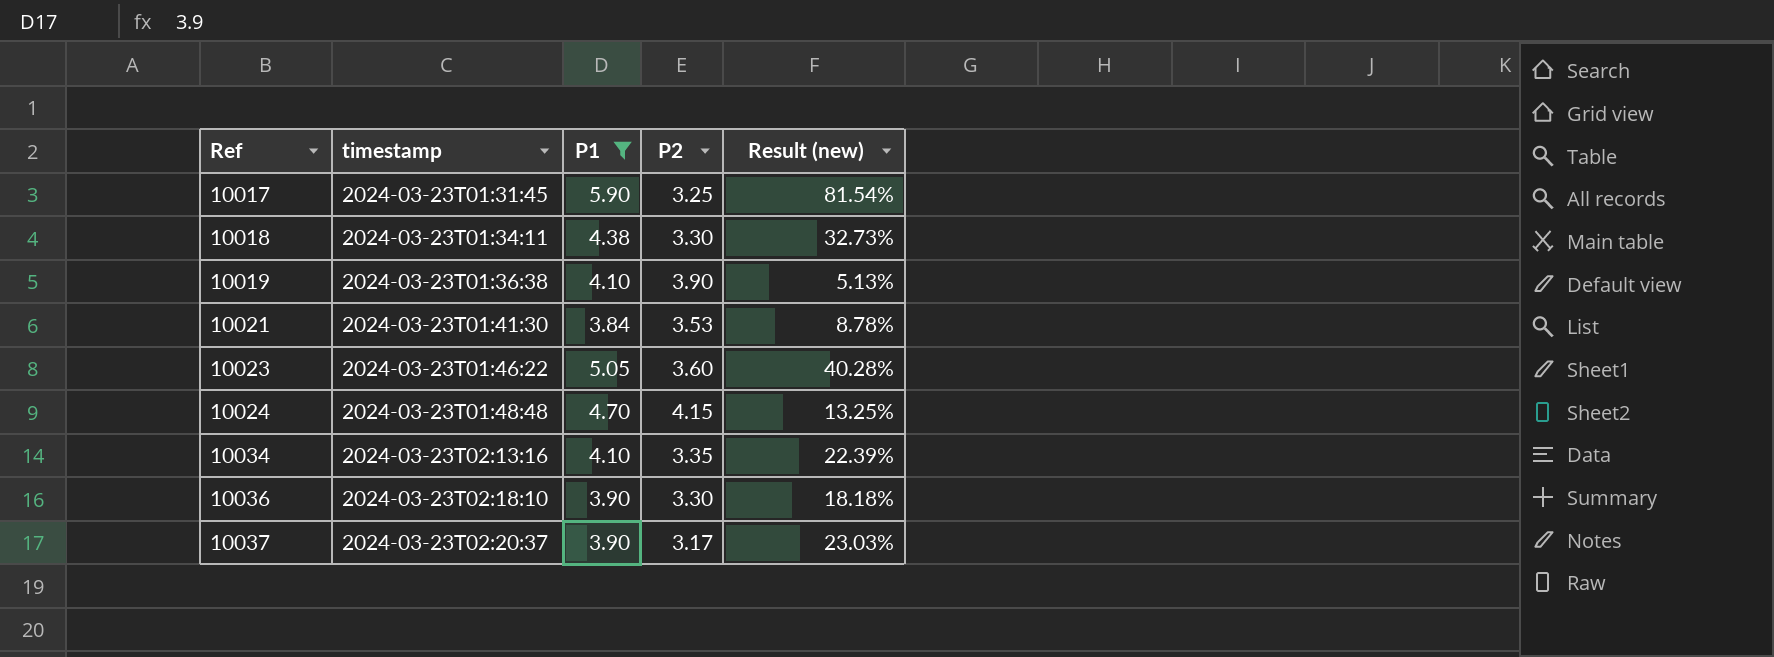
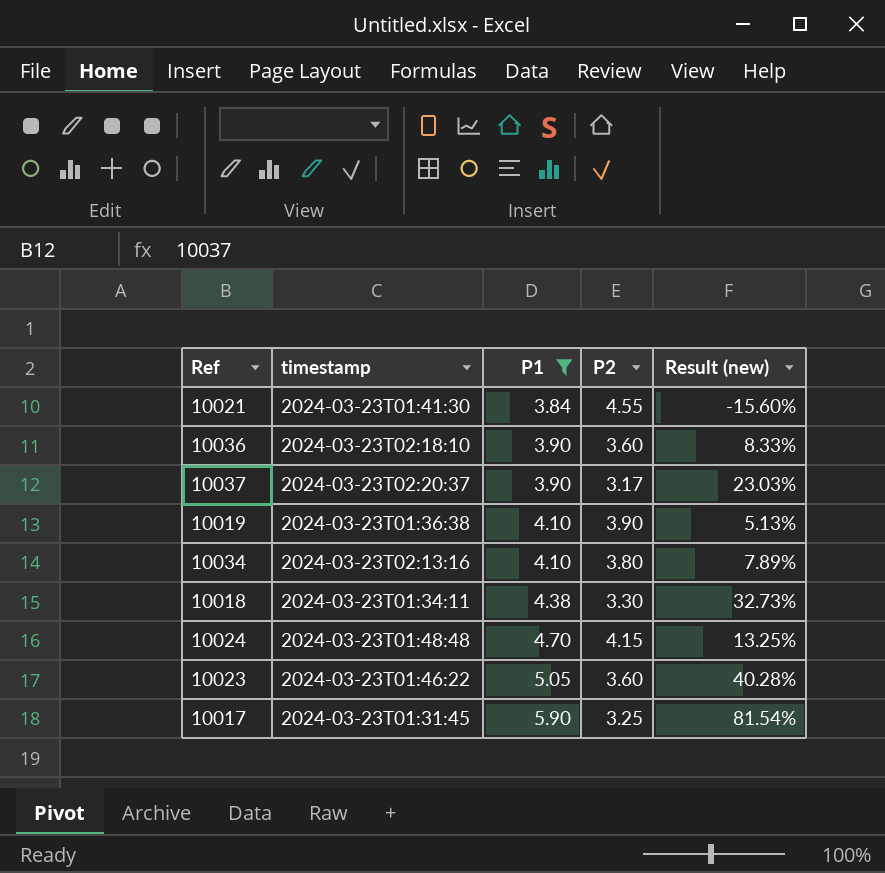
row order: Ref ascending -> P1 ascending
10021 | P2: 3.53 -> 4.55
10021 | Result (new): 8.78% -> -15.60%
10036 | P2: 3.30 -> 3.60
10036 | Result (new): 18.18% -> 8.33%
10034 | P2: 3.35 -> 3.80
10034 | Result (new): 22.39% -> 7.89%

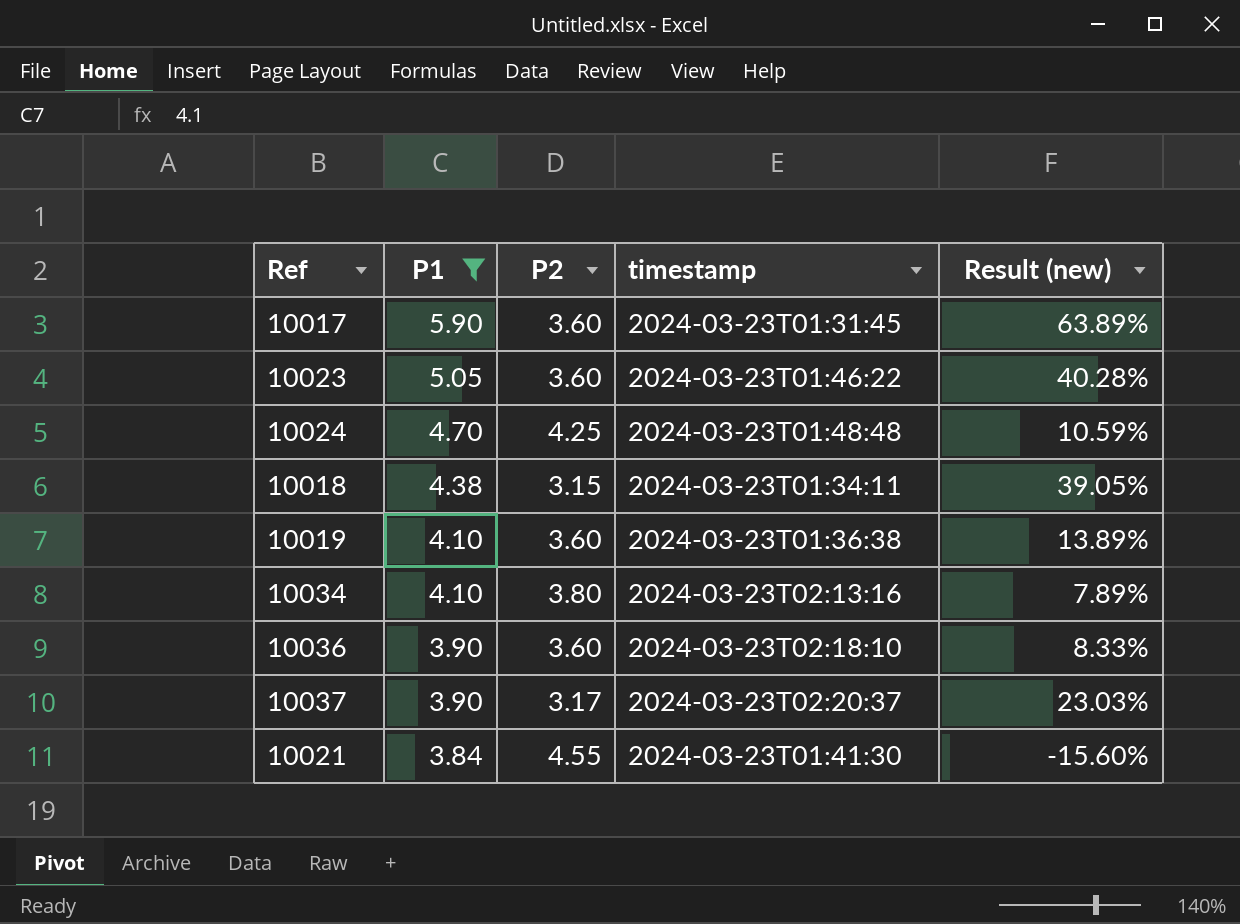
row order: P1 ascending -> P1 descending
column timestamp | position: 2 -> 4
10017 | P2: 3.25 -> 3.60
10017 | Result (new): 81.54% -> 63.89%
10024 | P2: 4.15 -> 4.25
10024 | Result (new): 13.25% -> 10.59%
10018 | P2: 3.30 -> 3.15
10018 | Result (new): 32.73% -> 39.05%
10019 | P2: 3.90 -> 3.60
10019 | Result (new): 5.13% -> 13.89%

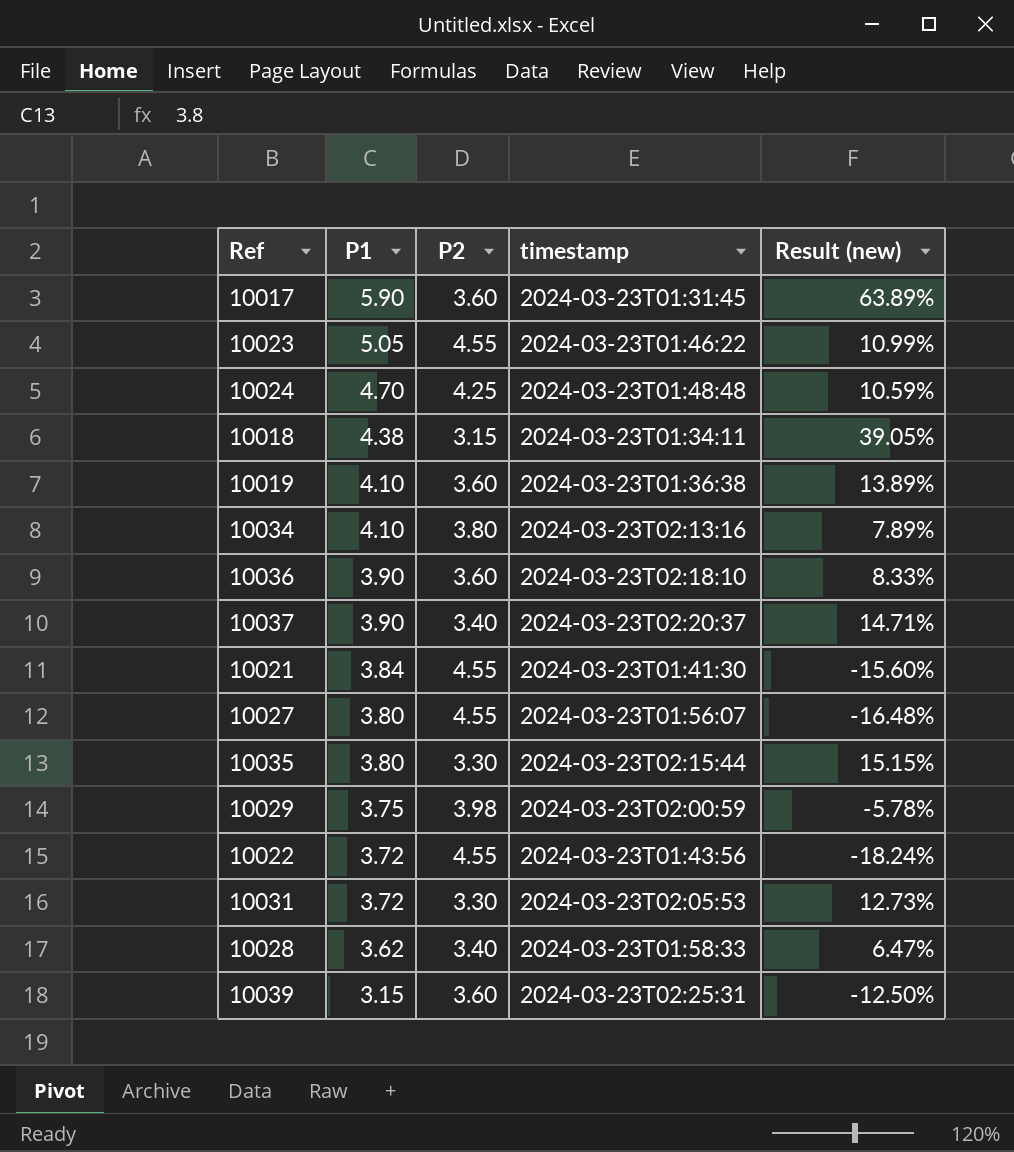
filter: P1 >= 3.84 -> none
10023 | P2: 3.60 -> 4.55
10023 | Result (new): 40.28% -> 10.99%
10037 | P2: 3.17 -> 3.40
10037 | Result (new): 23.03% -> 14.71%

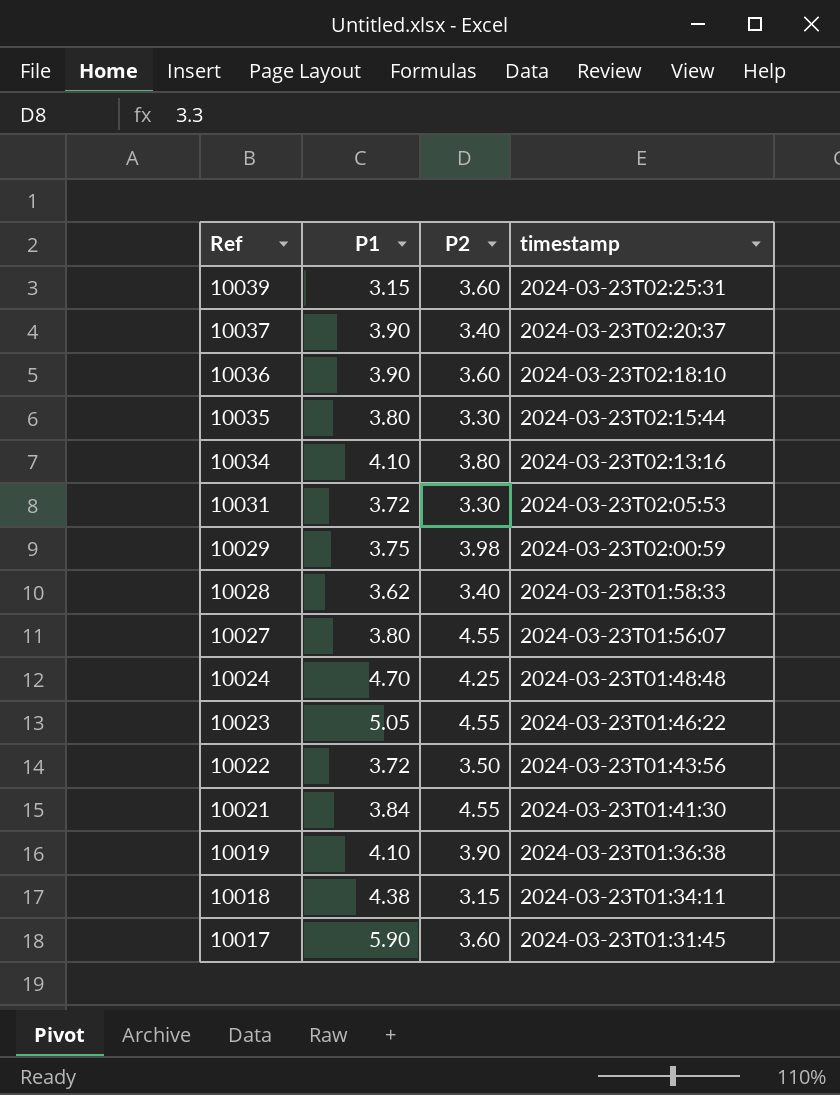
row order: P1 descending -> Ref descending
column Result (new) | formula: ([P1] - [P2]) / [P2] -> none
10022 | P2: 4.55 -> 3.50
10019 | P2: 3.60 -> 3.90

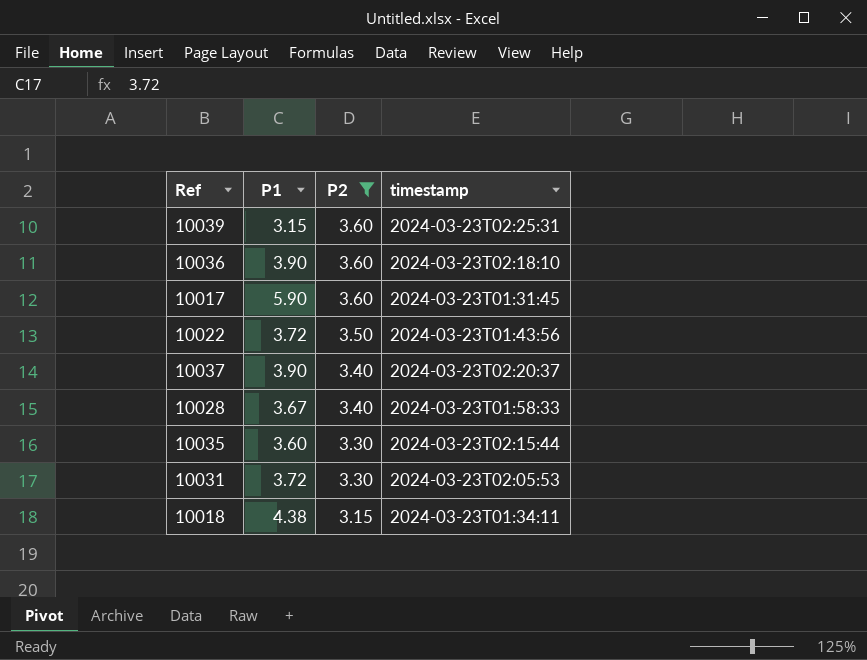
filter: none -> P2 <= 3.60
row order: Ref descending -> P2 descending
10028 | P1: 3.62 -> 3.67
10035 | P1: 3.80 -> 3.60

